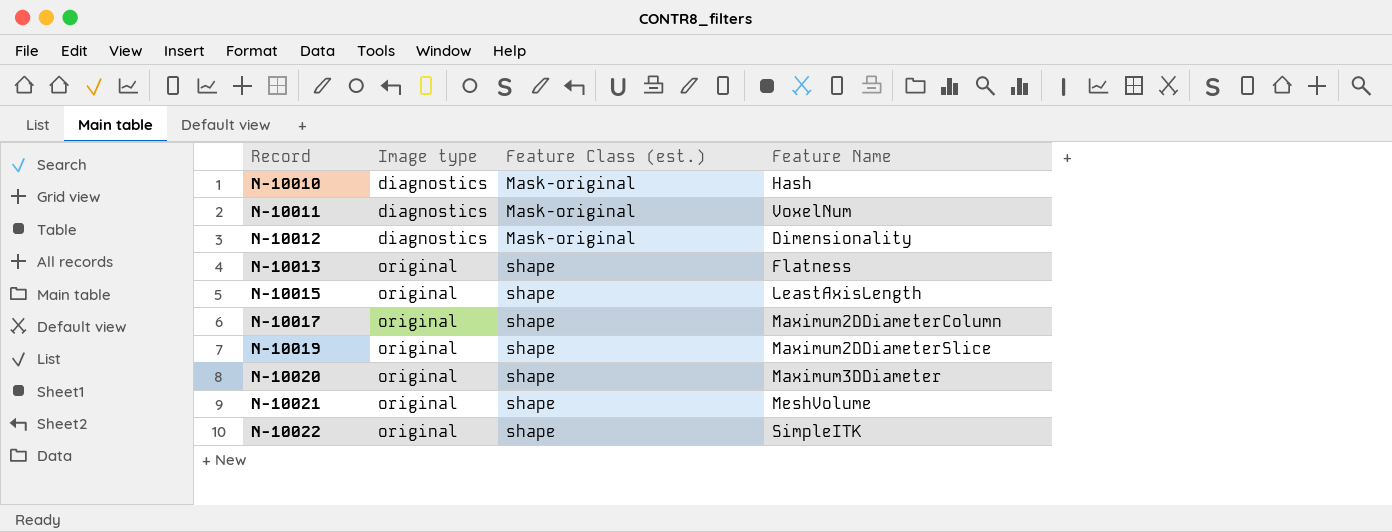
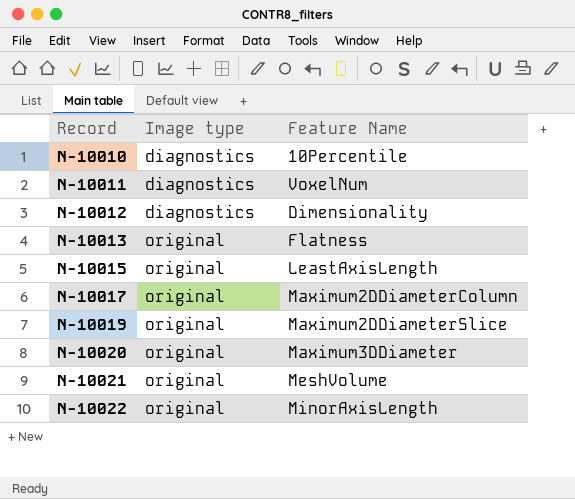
column Feature Class (est.) | position: 3 -> none
N-10010 | Feature Name: Hash -> 10Percentile
N-10022 | Feature Name: SimpleITK -> MinorAxisLength

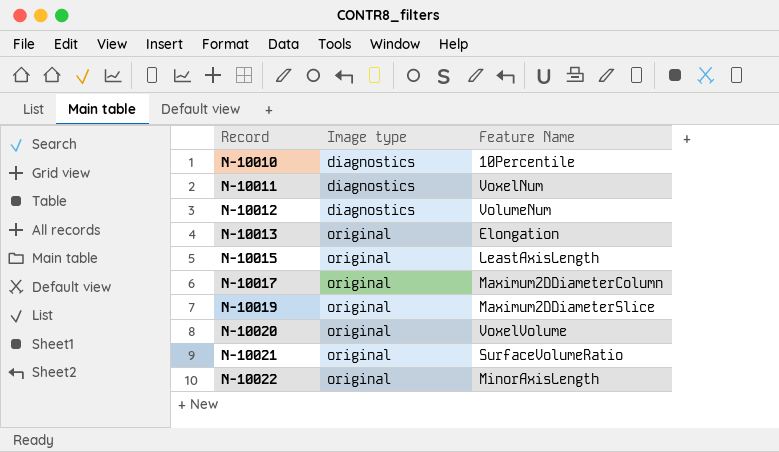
N-10012 | Feature Name: Dimensionality -> VolumeNum
N-10013 | Feature Name: Flatness -> Elongation
N-10020 | Feature Name: Maximum3DDiameter -> VoxelVolume
N-10021 | Feature Name: MeshVolume -> SurfaceVolumeRatio

